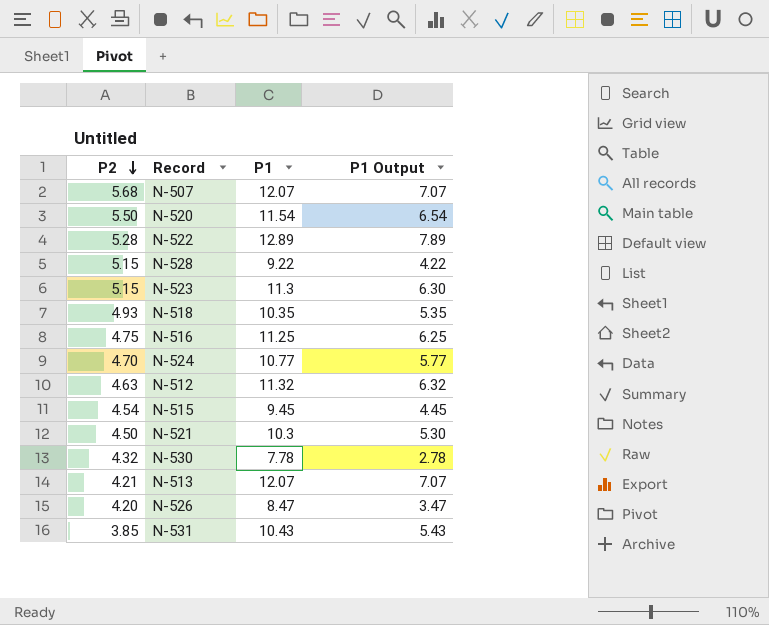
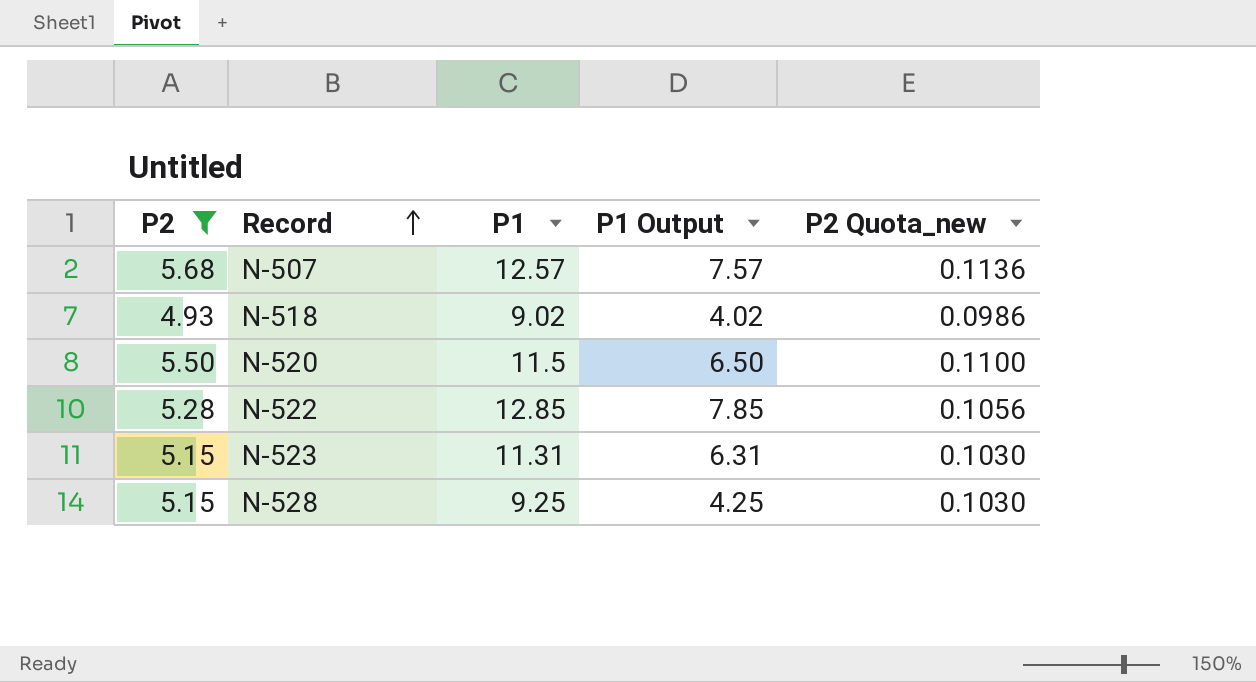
filter: none -> P2 >= 4.93
row order: P2 descending -> Record ascending
column P2 Quota_new | formula: none -> [P2] * 0.02
N-507 | P1: 12.07 -> 12.57
N-507 | P1 Output: 7.07 -> 7.57
N-518 | P1: 10.35 -> 9.02
N-518 | P1 Output: 5.35 -> 4.02
N-520 | P1: 11.54 -> 11.5
N-520 | P1 Output: 6.54 -> 6.50
N-522 | P1: 12.89 -> 12.85
N-522 | P1 Output: 7.89 -> 7.85
N-523 | P1: 11.3 -> 11.31
N-523 | P1 Output: 6.30 -> 6.31
N-528 | P1: 9.22 -> 9.25
N-528 | P1 Output: 4.22 -> 4.25

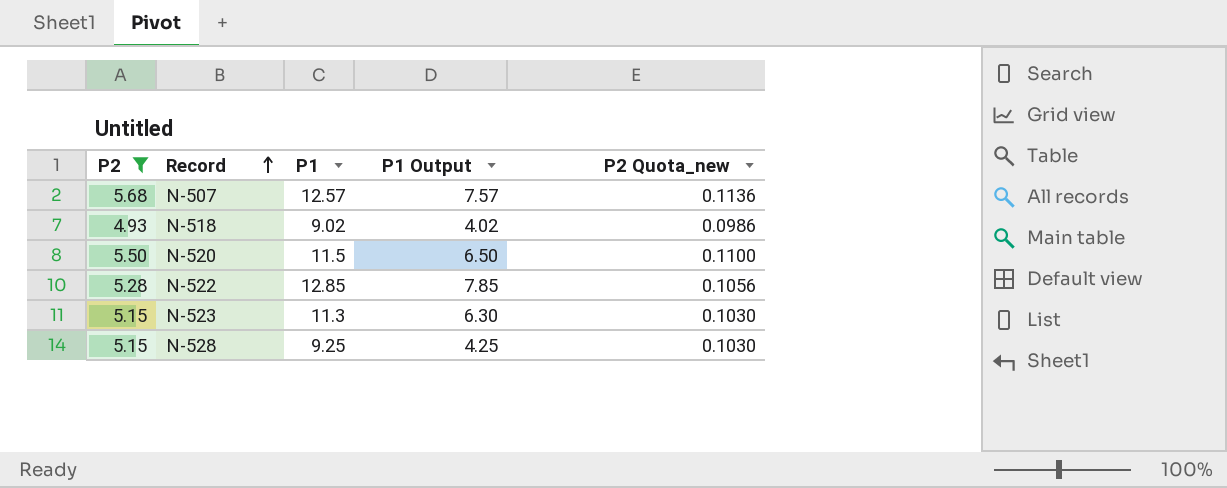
N-523 | P1: 11.31 -> 11.3
N-523 | P1 Output: 6.31 -> 6.30

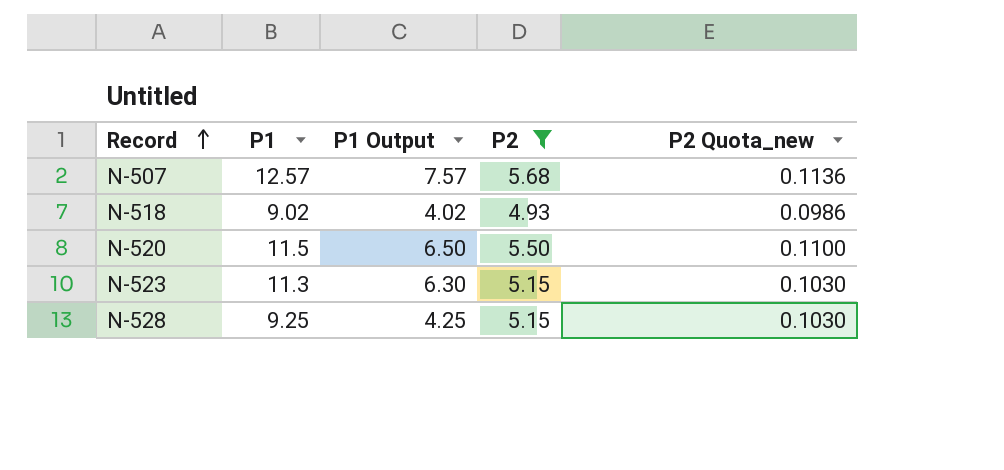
column P2 | position: 1 -> 4
row N-522: 5.28 | 12.85 | 7.85 | 0.1056 -> none

